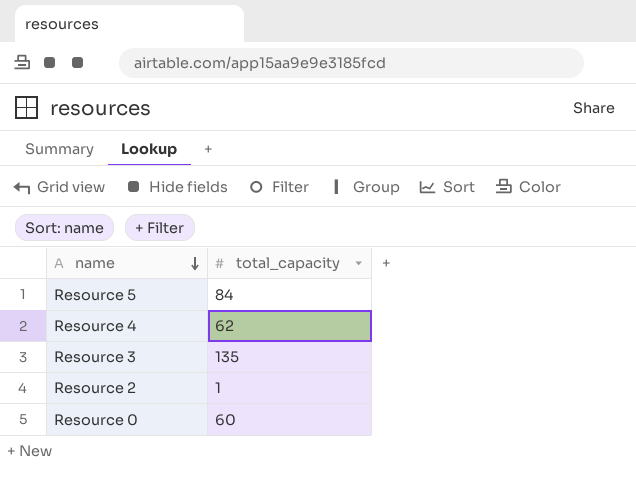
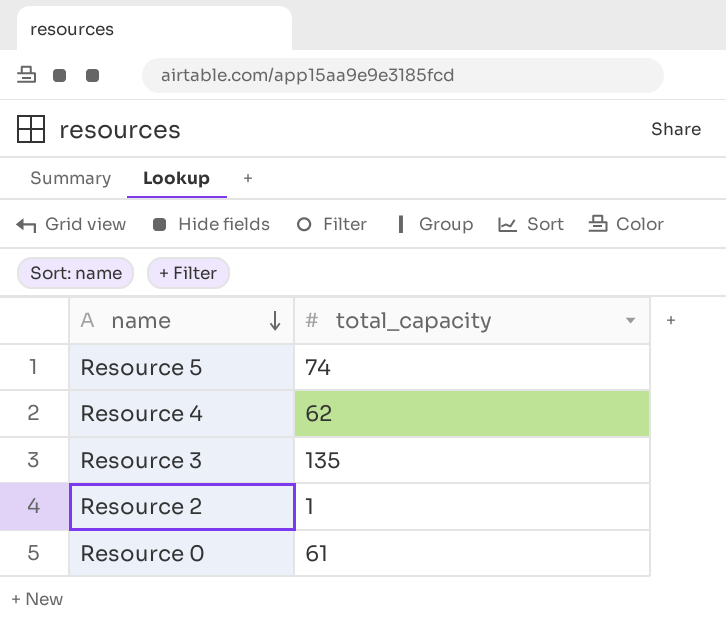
Resource 5 | total_capacity: 84 -> 74
Resource 0 | total_capacity: 60 -> 61

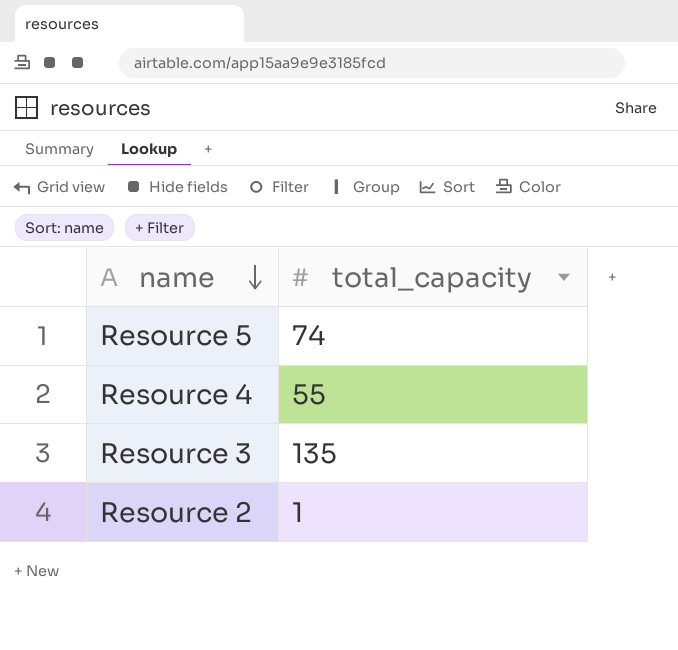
row Resource 0: 61 -> none
Resource 4 | total_capacity: 62 -> 55

